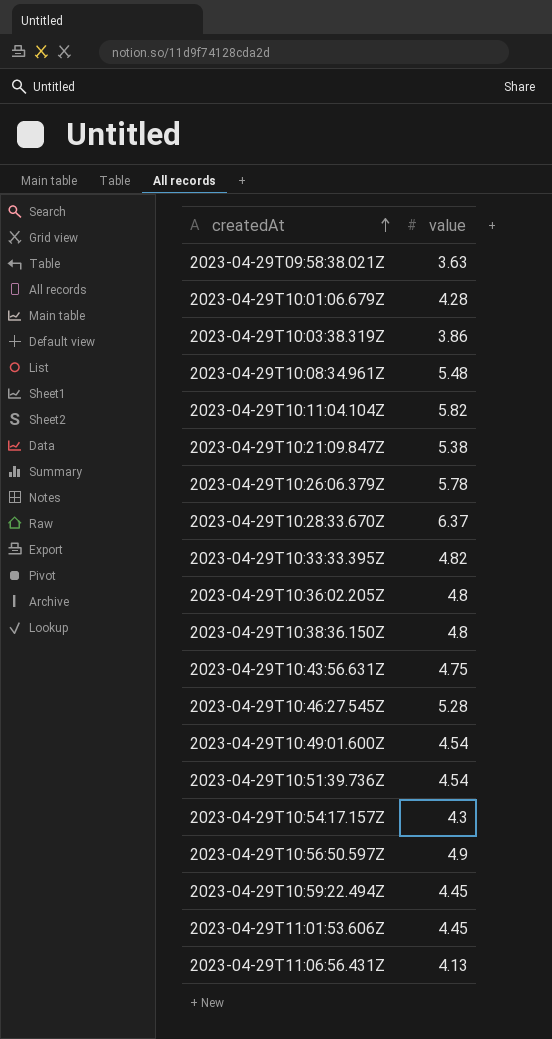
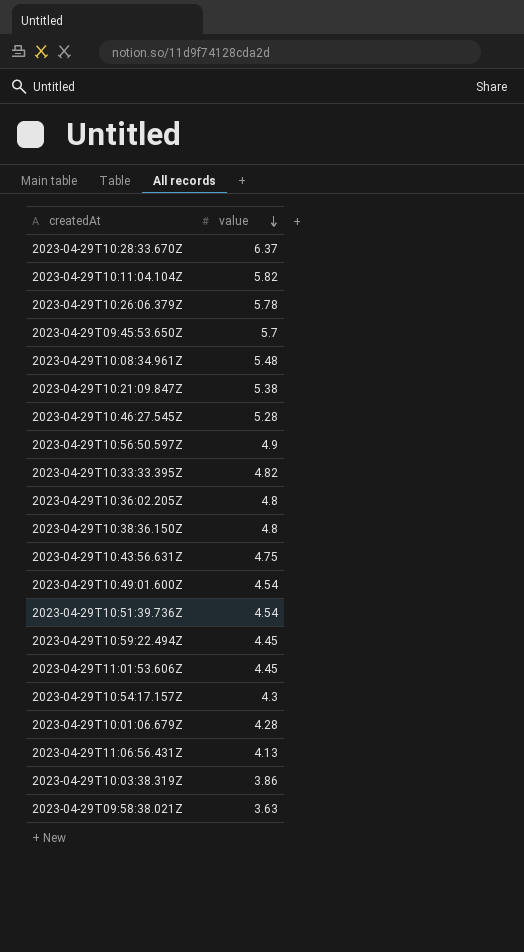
row order: createdAt ascending -> value descending
row 2023-04-29T09:45:53.650Z: none -> 5.7

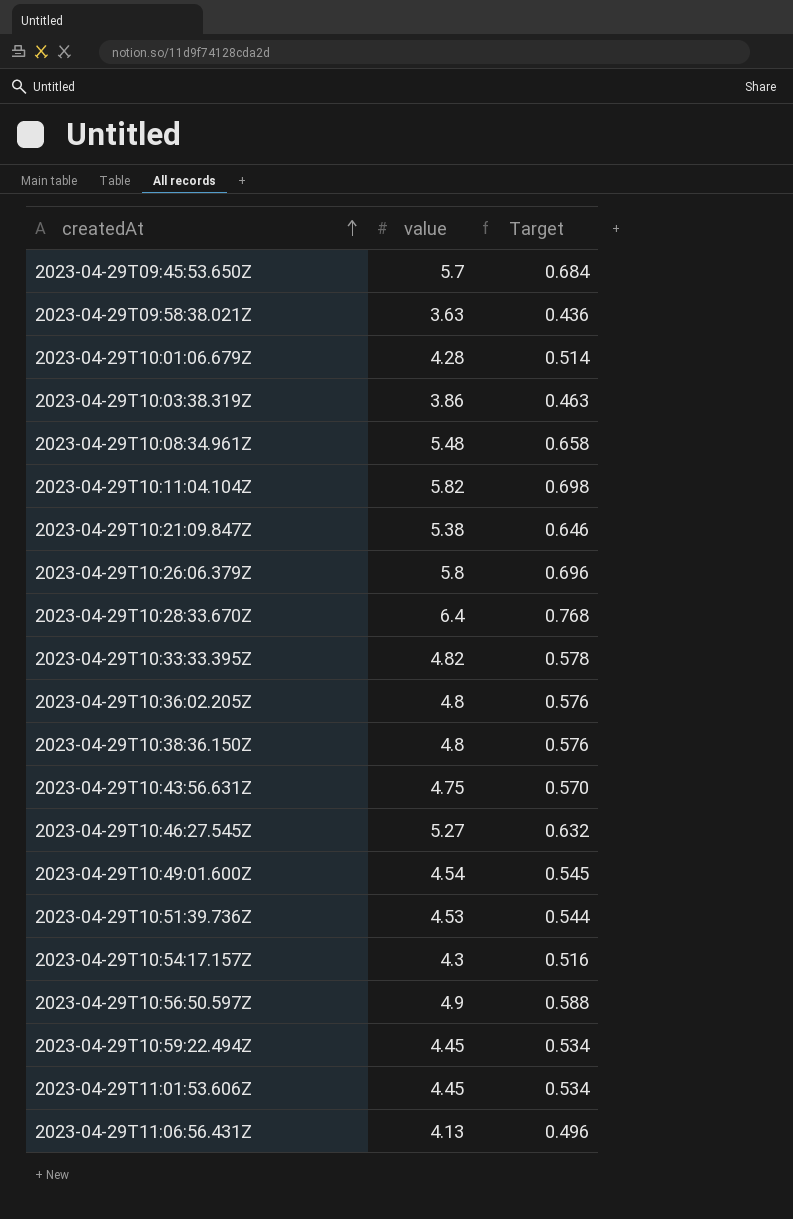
row order: value descending -> createdAt ascending
column Target | formula: none -> [value] * 0.12
2023-04-29T10:26:06.379Z | value: 5.78 -> 5.8
2023-04-29T10:28:33.670Z | value: 6.37 -> 6.4
2023-04-29T10:46:27.545Z | value: 5.28 -> 5.27
2023-04-29T10:51:39.736Z | value: 4.54 -> 4.53

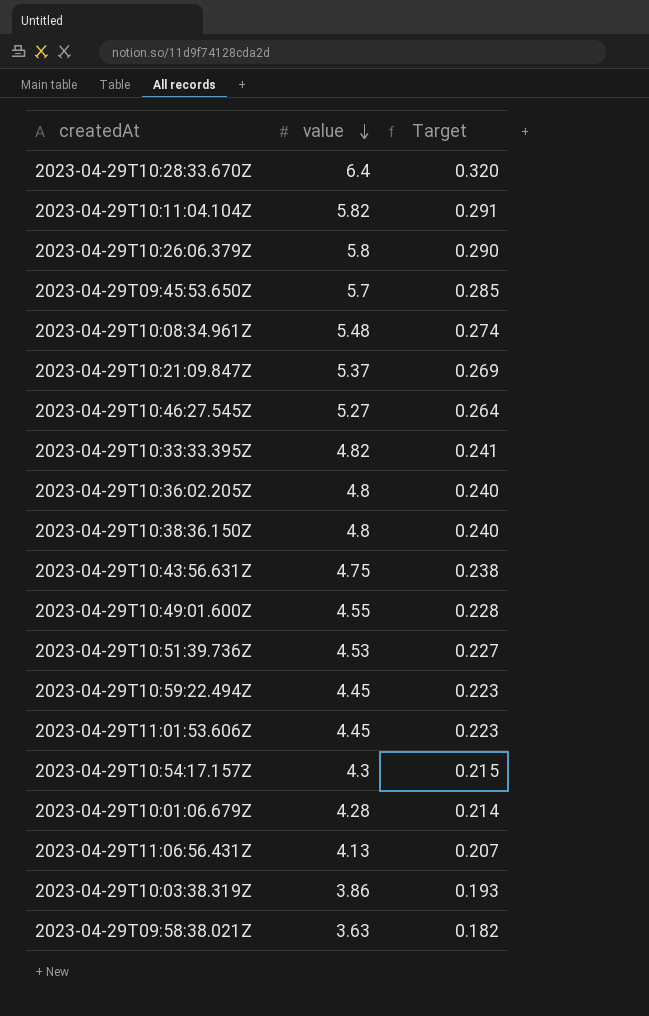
row order: createdAt ascending -> value descending
column Target | formula: [value] * 0.12 -> [value] * 0.05
row 2023-04-29T10:56:50.597Z: 4.9 | 0.588 -> none
2023-04-29T10:21:09.847Z | value: 5.38 -> 5.37
2023-04-29T10:49:01.600Z | value: 4.54 -> 4.55

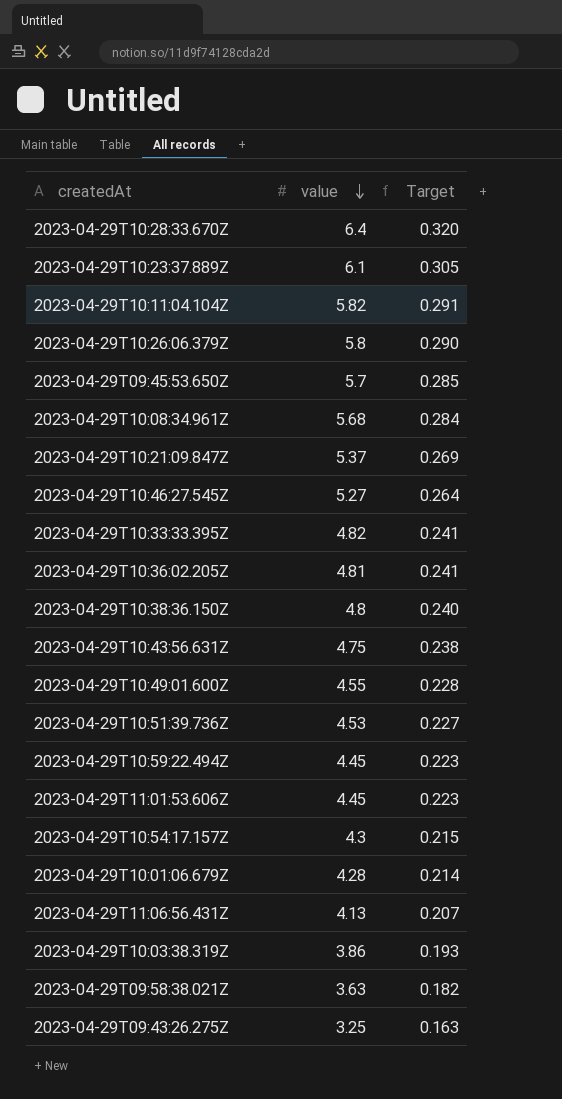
row 2023-04-29T10:23:37.889Z: none -> 6.1 | 0.305
2023-04-29T10:08:34.961Z | value: 5.48 -> 5.68
2023-04-29T10:08:34.961Z | Target: 0.274 -> 0.284
2023-04-29T10:36:02.205Z | value: 4.8 -> 4.81
2023-04-29T10:36:02.205Z | Target: 0.240 -> 0.241
row 2023-04-29T09:43:26.275Z: none -> 3.25 | 0.163

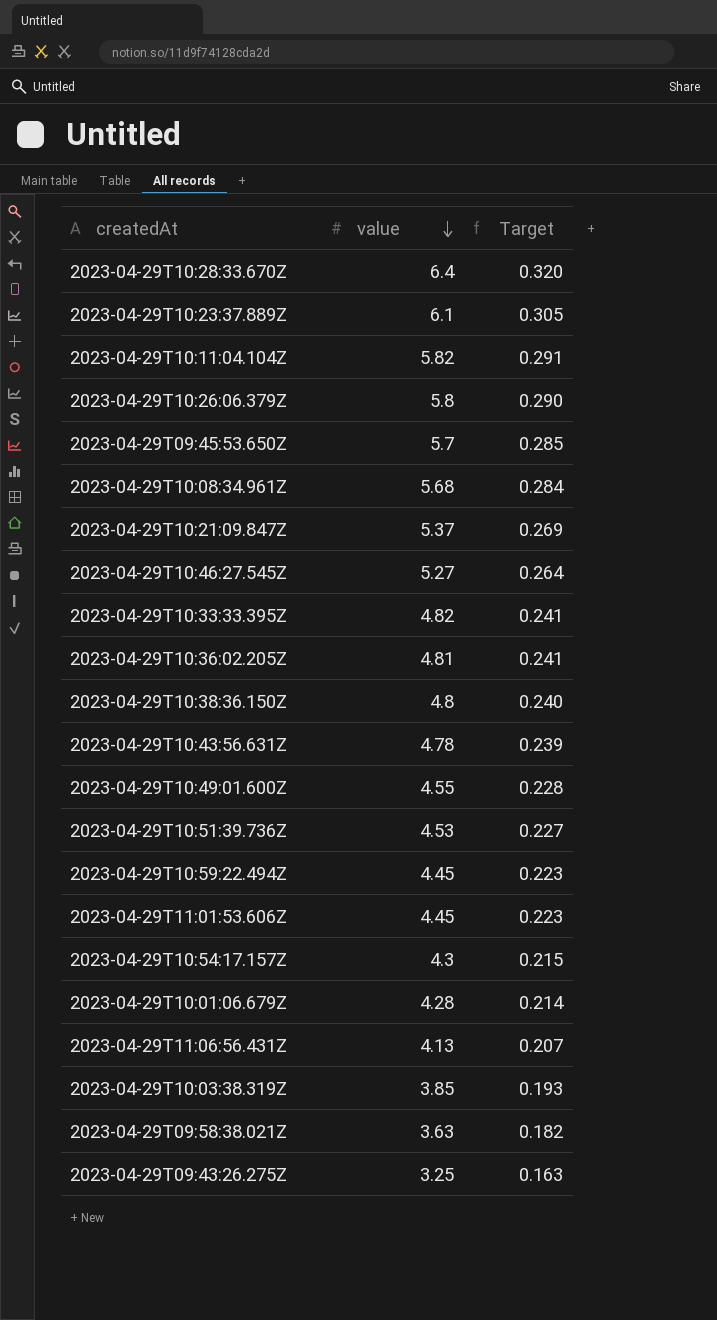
2023-04-29T10:43:56.631Z | value: 4.75 -> 4.78
2023-04-29T10:43:56.631Z | Target: 0.238 -> 0.239
2023-04-29T10:03:38.319Z | value: 3.86 -> 3.85

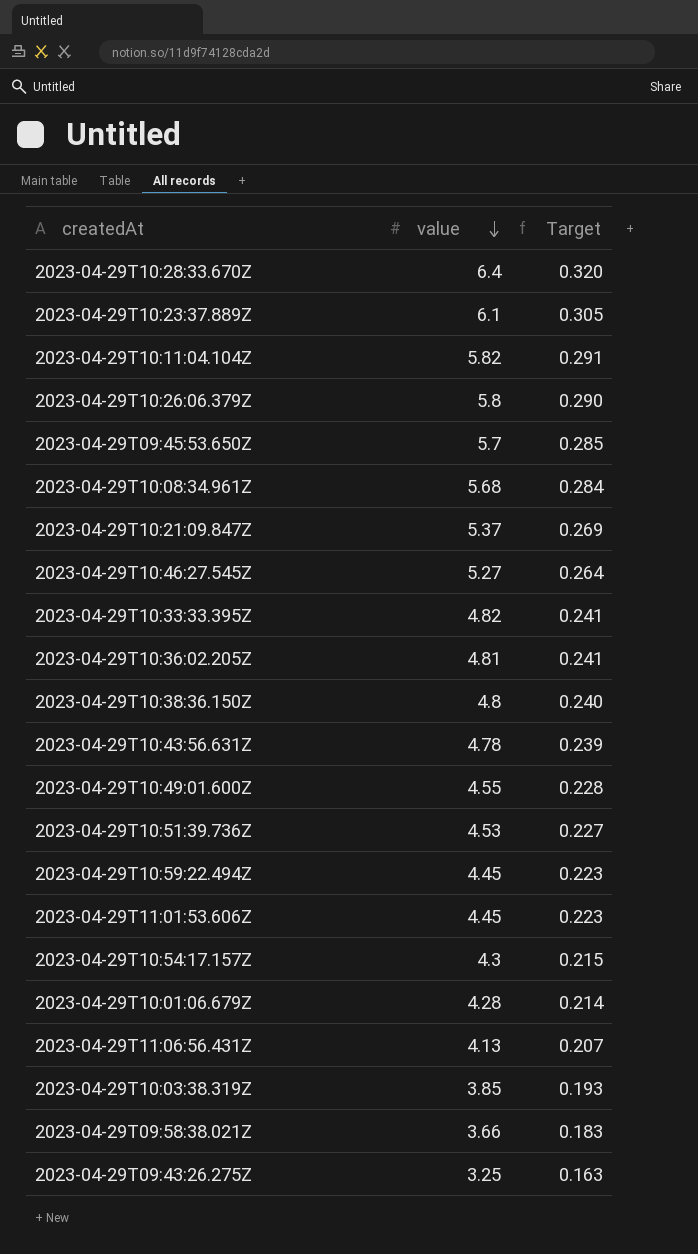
2023-04-29T09:58:38.021Z | value: 3.63 -> 3.66
2023-04-29T09:58:38.021Z | Target: 0.182 -> 0.183

